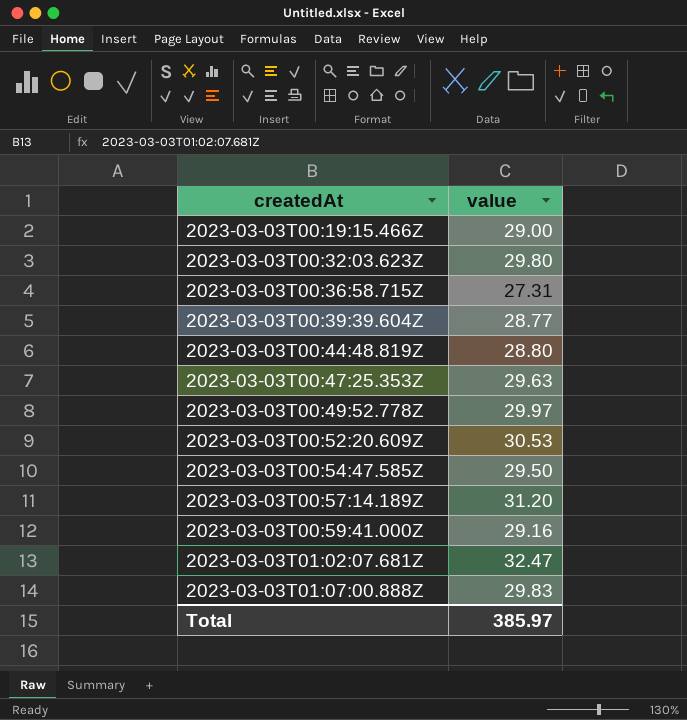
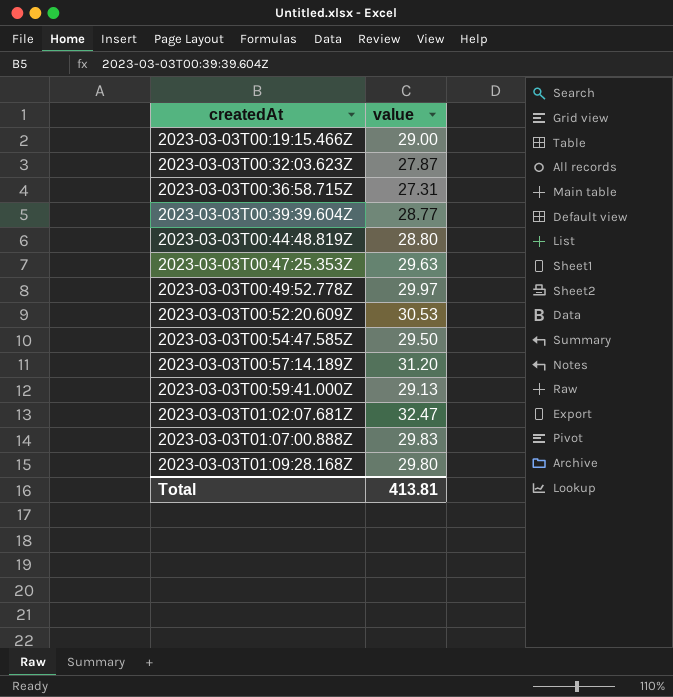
2023-03-03T00:32:03.623Z | value: 29.80 -> 27.87
2023-03-03T00:59:41.000Z | value: 29.16 -> 29.13
row 2023-03-03T01:09:28.168Z: none -> 29.80
Total | value: 385.97 -> 413.81

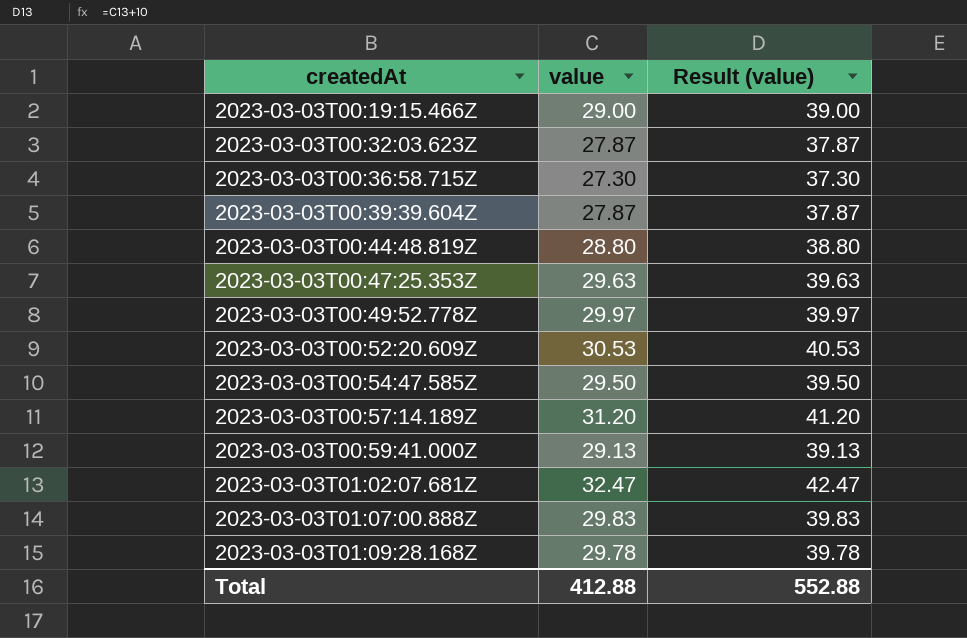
column Result (value) | formula: none -> [value] + 10
2023-03-03T00:36:58.715Z | value: 27.31 -> 27.30
2023-03-03T00:39:39.604Z | value: 28.77 -> 27.87
2023-03-03T01:09:28.168Z | value: 29.80 -> 29.78
Total | value: 413.81 -> 412.88

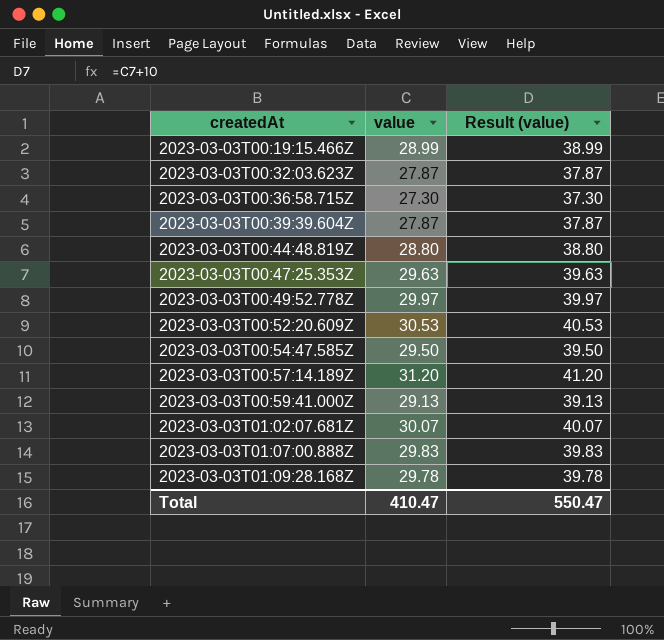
2023-03-03T00:19:15.466Z | value: 29.00 -> 28.99
2023-03-03T00:19:15.466Z | Result (value): 39.00 -> 38.99
2023-03-03T01:02:07.681Z | value: 32.47 -> 30.07
2023-03-03T01:02:07.681Z | Result (value): 42.47 -> 40.07
Total | value: 412.88 -> 410.47
Total | Result (value): 552.88 -> 550.47

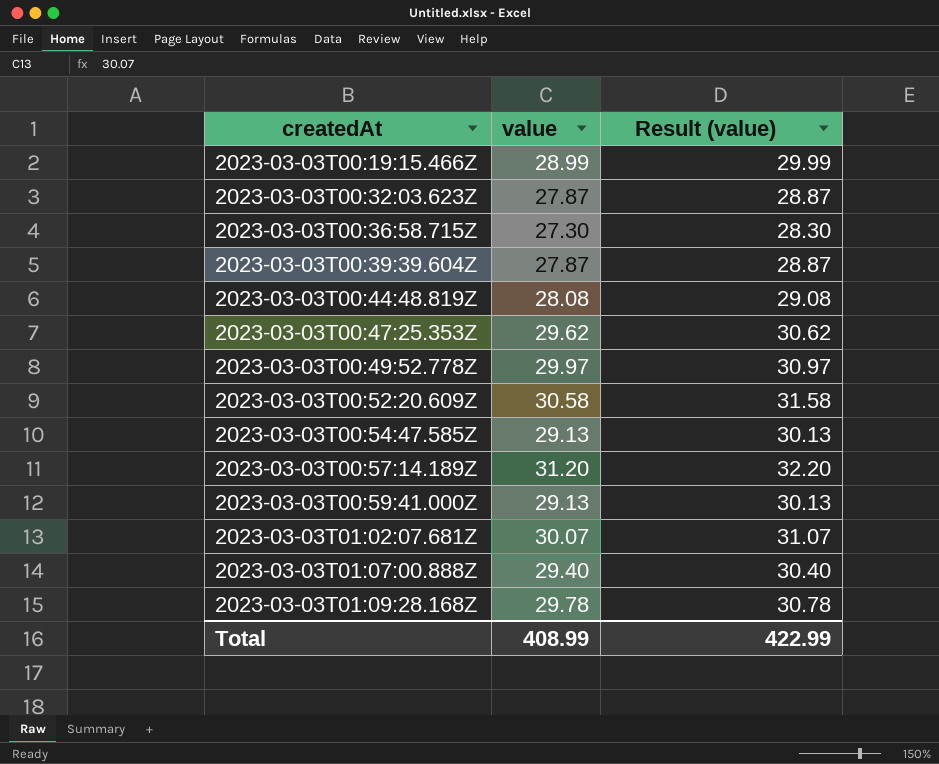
column Result (value) | formula: [value] + 10 -> [value] + 1
2023-03-03T00:44:48.819Z | value: 28.80 -> 28.08
2023-03-03T00:47:25.353Z | value: 29.63 -> 29.62
2023-03-03T00:52:20.609Z | value: 30.53 -> 30.58
2023-03-03T00:54:47.585Z | value: 29.50 -> 29.13
2023-03-03T01:07:00.888Z | value: 29.83 -> 29.40
Total | value: 410.47 -> 408.99
Total | Result (value): 550.47 -> 422.99

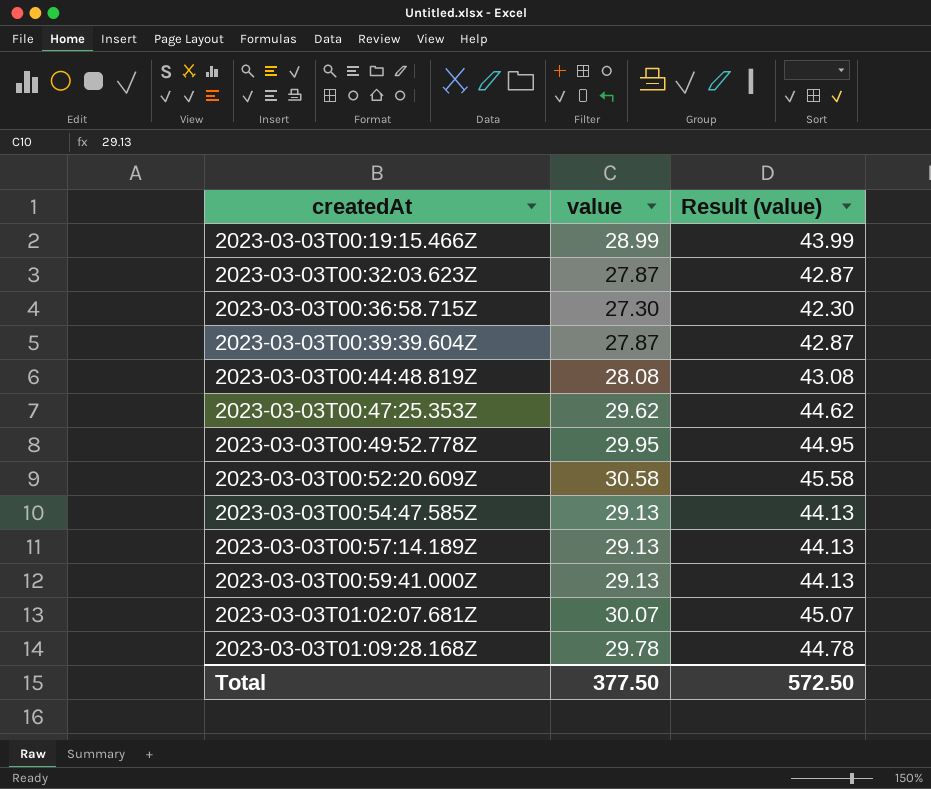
column Result (value) | formula: [value] + 1 -> [value] + 15
row 2023-03-03T01:07:00.888Z: 29.40 | 30.40 -> none
2023-03-03T00:49:52.778Z | value: 29.97 -> 29.95
2023-03-03T00:57:14.189Z | value: 31.20 -> 29.13
Total | value: 408.99 -> 377.50
Total | Result (value): 422.99 -> 572.50

